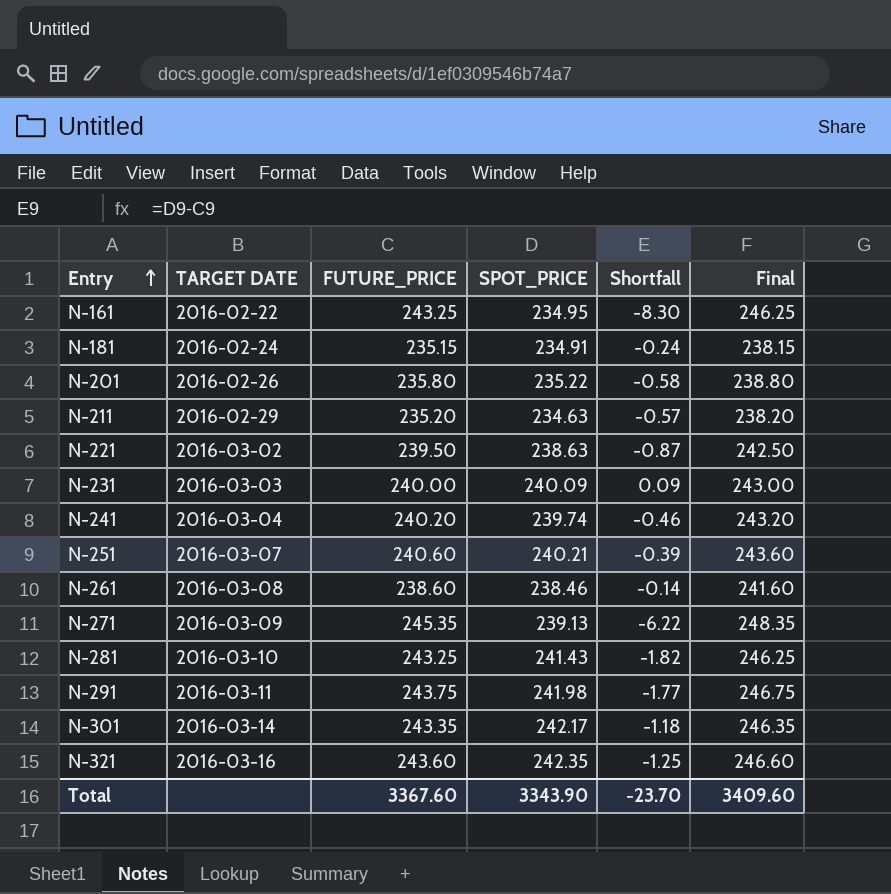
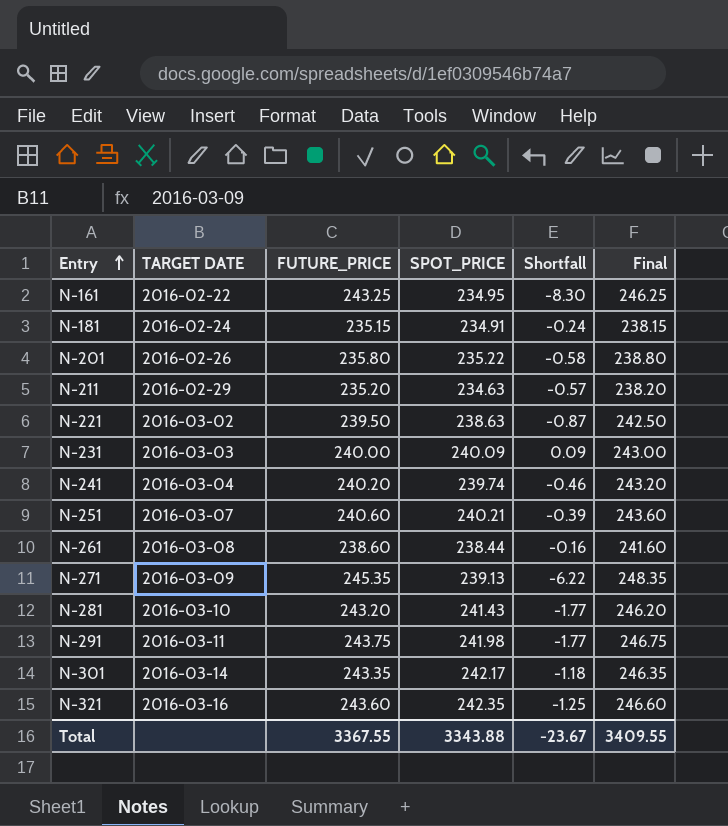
N-261 | SPOT_PRICE: 238.46 -> 238.44
N-261 | Shortfall: -0.14 -> -0.16
N-281 | FUTURE_PRICE: 243.25 -> 243.20
N-281 | Shortfall: -1.82 -> -1.77
N-281 | Final: 246.25 -> 246.20
Total | FUTURE_PRICE: 3367.60 -> 3367.55
Total | SPOT_PRICE: 3343.90 -> 3343.88
Total | Shortfall: -23.70 -> -23.67
Total | Final: 3409.60 -> 3409.55

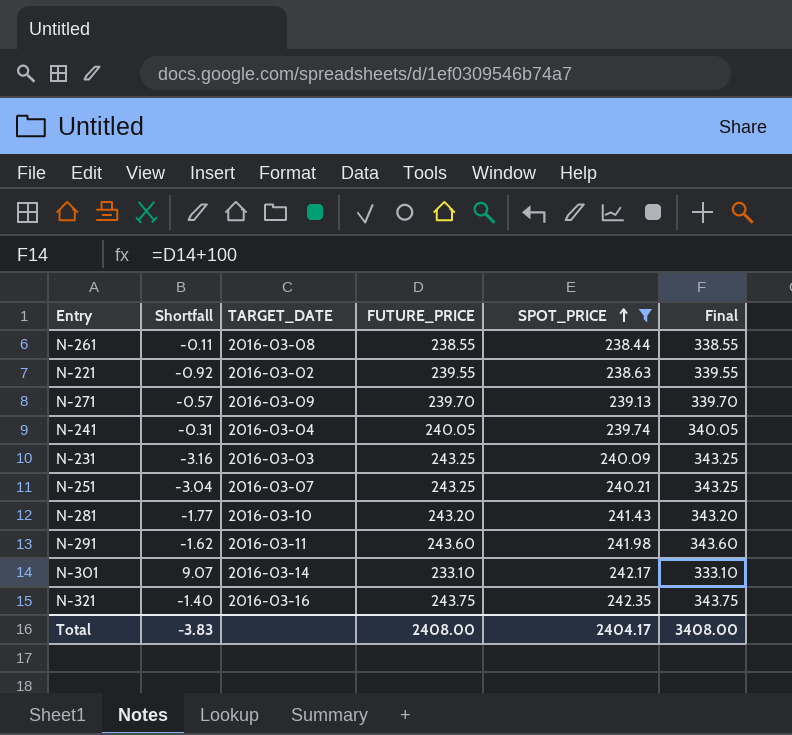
filter: none -> SPOT_PRICE >= 238.44
row order: Entry ascending -> SPOT_PRICE ascending
column Shortfall | position: 5 -> 2
column name: TARGET DATE -> TARGET_DATE
column Final | formula: [FUTURE_PRICE] + 3 -> [FUTURE_PRICE] + 100
N-261 | Shortfall: -0.16 -> -0.11
N-261 | FUTURE_PRICE: 238.60 -> 238.55
N-221 | Shortfall: -0.87 -> -0.92
N-221 | FUTURE_PRICE: 239.50 -> 239.55
N-271 | Shortfall: -6.22 -> -0.57
N-271 | FUTURE_PRICE: 245.35 -> 239.70
N-241 | Shortfall: -0.46 -> -0.31
N-241 | FUTURE_PRICE: 240.20 -> 240.05
N-231 | Shortfall: 0.09 -> -3.16
N-231 | FUTURE_PRICE: 240.00 -> 243.25
N-251 | Shortfall: -0.39 -> -3.04
N-251 | FUTURE_PRICE: 240.60 -> 243.25
N-291 | Shortfall: -1.77 -> -1.62
N-291 | FUTURE_PRICE: 243.75 -> 243.60
N-301 | Shortfall: -1.18 -> 9.07
N-301 | FUTURE_PRICE: 243.35 -> 233.10
N-321 | Shortfall: -1.25 -> -1.40
N-321 | FUTURE_PRICE: 243.60 -> 243.75
Total | Shortfall: -23.67 -> -3.83
Total | FUTURE_PRICE: 3367.55 -> 2408.00
Total | SPOT_PRICE: 3343.88 -> 2404.17
Total | Final: 3409.55 -> 3408.00

